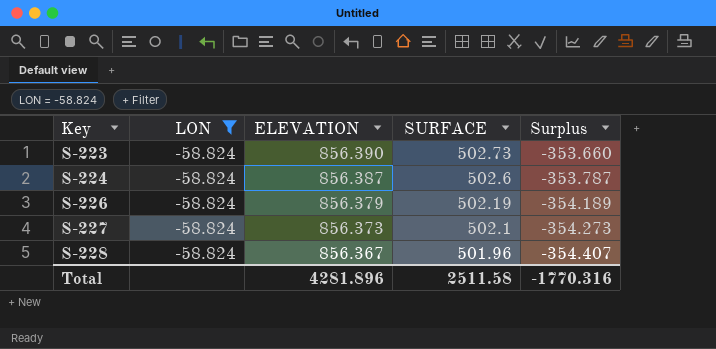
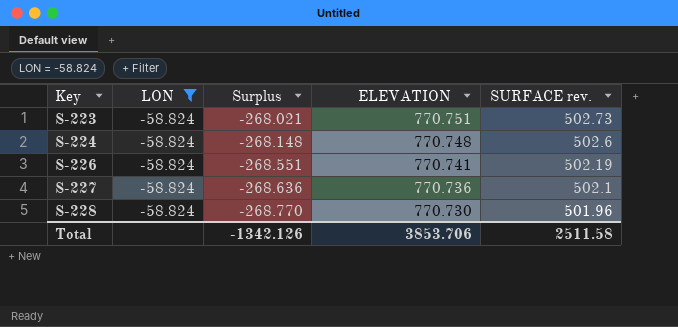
column Surplus | position: 5 -> 3
column name: SURFACE -> SURFACE rev.
S-223 | Surplus: -353.660 -> -268.021
S-223 | ELEVATION: 856.390 -> 770.751
S-224 | Surplus: -353.787 -> -268.148
S-224 | ELEVATION: 856.387 -> 770.748
S-226 | Surplus: -354.189 -> -268.551
S-226 | ELEVATION: 856.379 -> 770.741
S-227 | Surplus: -354.273 -> -268.636
S-227 | ELEVATION: 856.373 -> 770.736
S-228 | Surplus: -354.407 -> -268.770
S-228 | ELEVATION: 856.367 -> 770.730
Total | Surplus: -1770.316 -> -1342.126
Total | ELEVATION: 4281.896 -> 3853.706

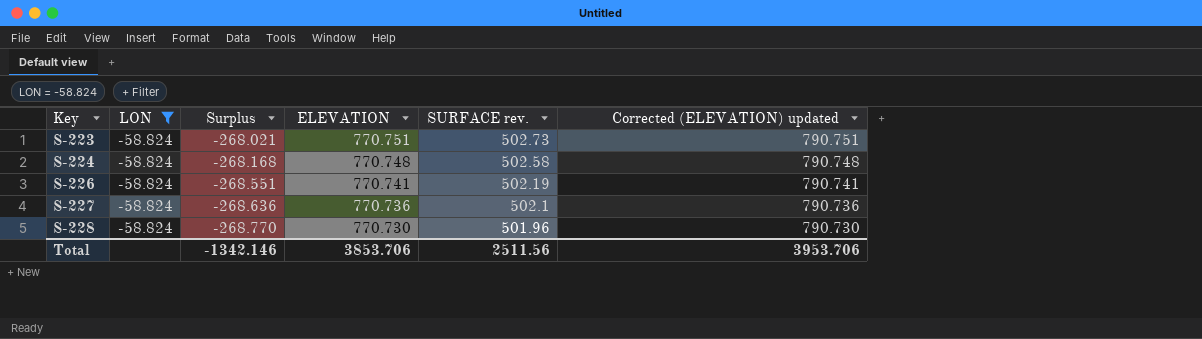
column Corrected (ELEVATION) updated | formula: none -> [ELEVATION] + 20
S-224 | Surplus: -268.148 -> -268.168
S-224 | SURFACE rev.: 502.6 -> 502.58
Total | Surplus: -1342.126 -> -1342.146
Total | SURFACE rev.: 2511.58 -> 2511.56

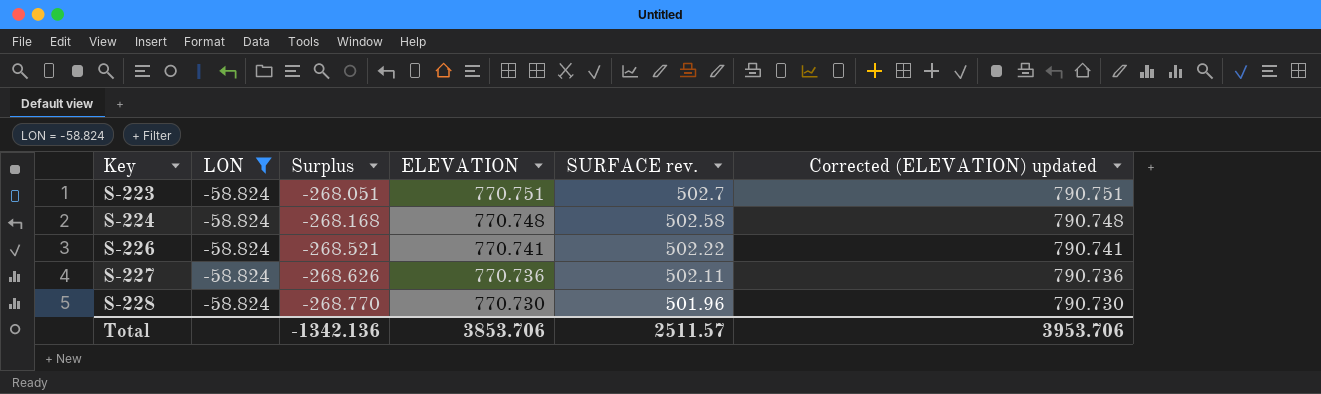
S-223 | Surplus: -268.021 -> -268.051
S-223 | SURFACE rev.: 502.73 -> 502.7
S-226 | Surplus: -268.551 -> -268.521
S-226 | SURFACE rev.: 502.19 -> 502.22
S-227 | Surplus: -268.636 -> -268.626
S-227 | SURFACE rev.: 502.1 -> 502.11
Total | Surplus: -1342.146 -> -1342.136
Total | SURFACE rev.: 2511.56 -> 2511.57

